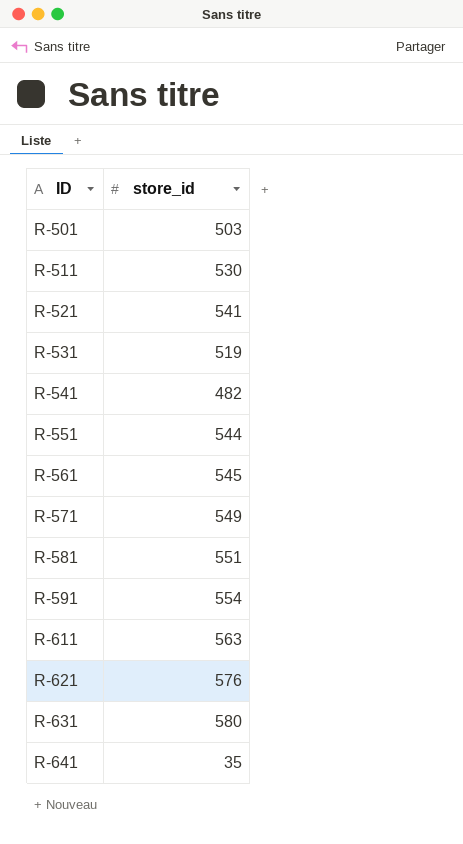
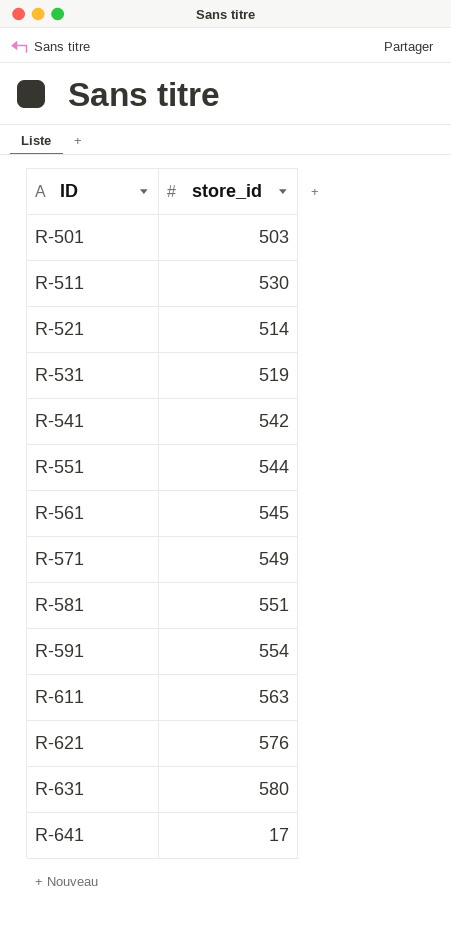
R-521 | store_id: 541 -> 514
R-541 | store_id: 482 -> 542
R-641 | store_id: 35 -> 17

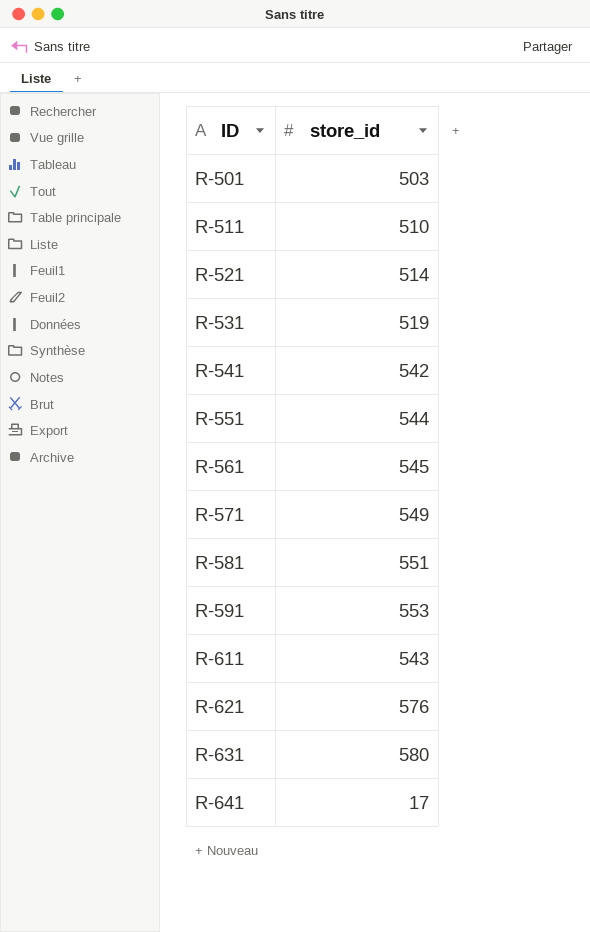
R-511 | store_id: 530 -> 510
R-591 | store_id: 554 -> 553
R-611 | store_id: 563 -> 543

